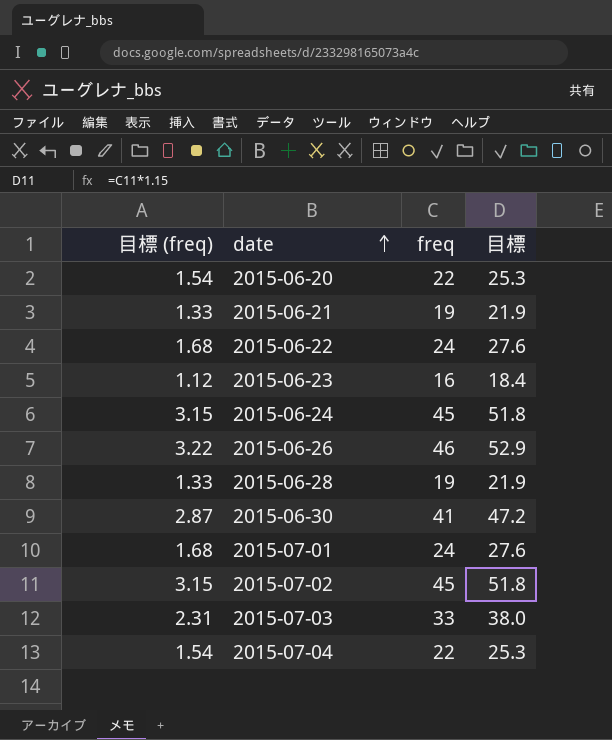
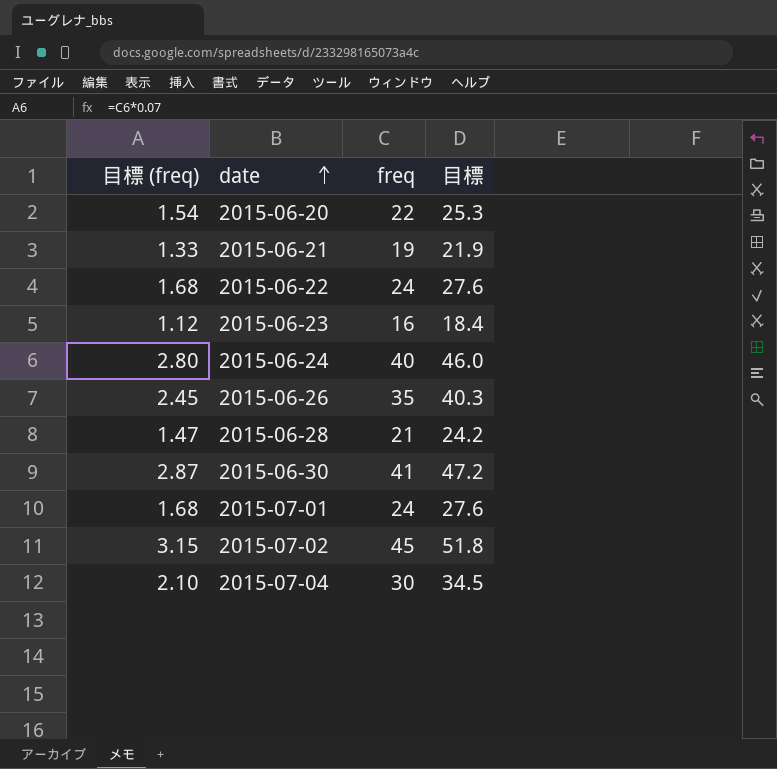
row 2015-07-03: 2.31 | 33 | 38.0 -> none
2015-06-24 | 目標 (freq): 3.15 -> 2.80
2015-06-24 | freq: 45 -> 40
2015-06-24 | 目標: 51.8 -> 46.0
2015-06-26 | 目標 (freq): 3.22 -> 2.45
2015-06-26 | freq: 46 -> 35
2015-06-26 | 目標: 52.9 -> 40.3
2015-06-28 | 目標 (freq): 1.33 -> 1.47
2015-06-28 | freq: 19 -> 21
2015-06-28 | 目標: 21.9 -> 24.2
2015-07-04 | 目標 (freq): 1.54 -> 2.10
2015-07-04 | freq: 22 -> 30
2015-07-04 | 目標: 25.3 -> 34.5

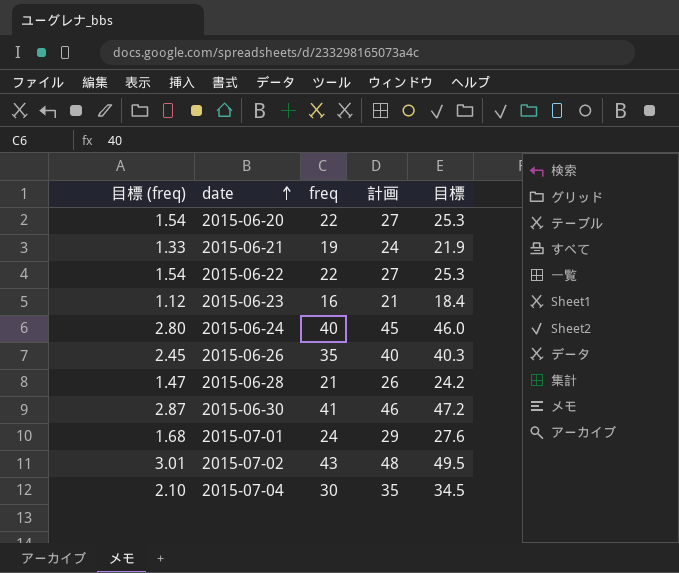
column 計画 | formula: none -> [freq] + 5
2015-06-22 | 目標 (freq): 1.68 -> 1.54
2015-06-22 | freq: 24 -> 22
2015-06-22 | 目標: 27.6 -> 25.3
2015-07-02 | 目標 (freq): 3.15 -> 3.01
2015-07-02 | freq: 45 -> 43
2015-07-02 | 目標: 51.8 -> 49.5

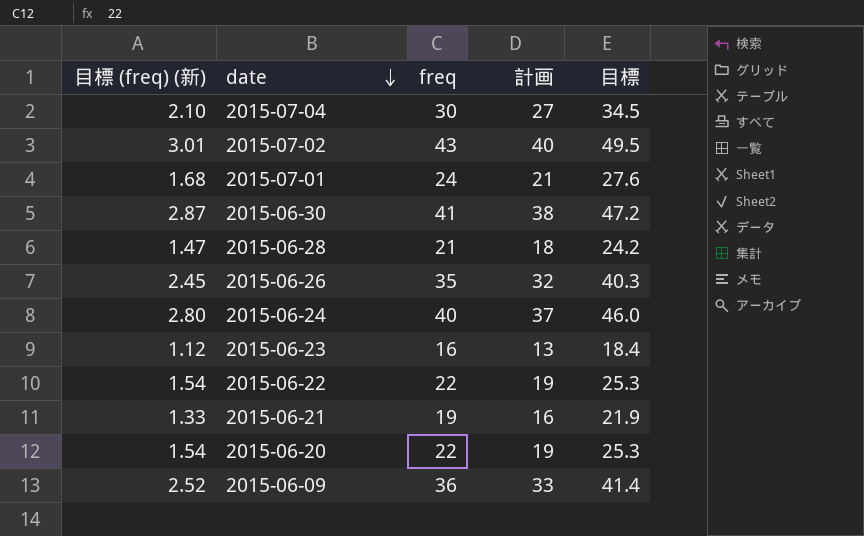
row order: date ascending -> date descending
column name: 目標 (freq) -> 目標 (freq) (新)
column 計画 | formula: [freq] + 5 -> [freq] - 3
row 2015-06-09: none -> 2.52 | 36 | 33 | 41.4

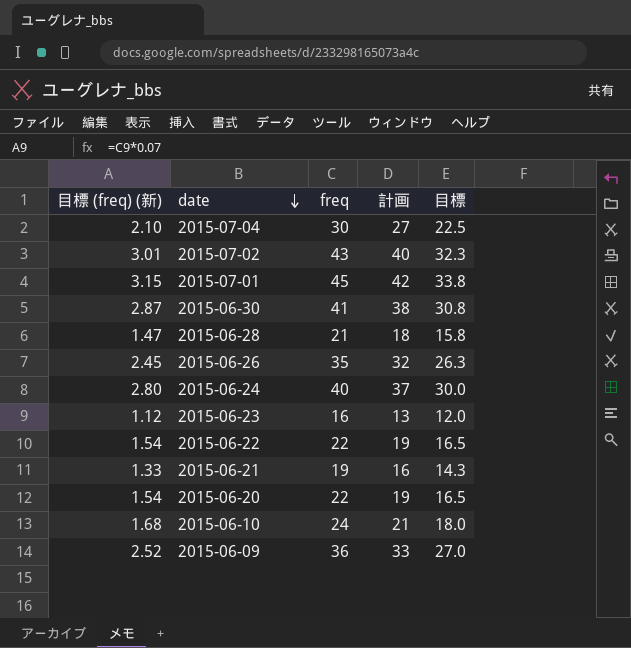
column 目標 | formula: [freq] * 1.15 -> [freq] * 0.75
2015-07-01 | 目標 (freq) (新): 1.68 -> 3.15
2015-07-01 | freq: 24 -> 45
2015-07-01 | 計画: 21 -> 42
row 2015-06-10: none -> 1.68 | 24 | 21 | 18.0

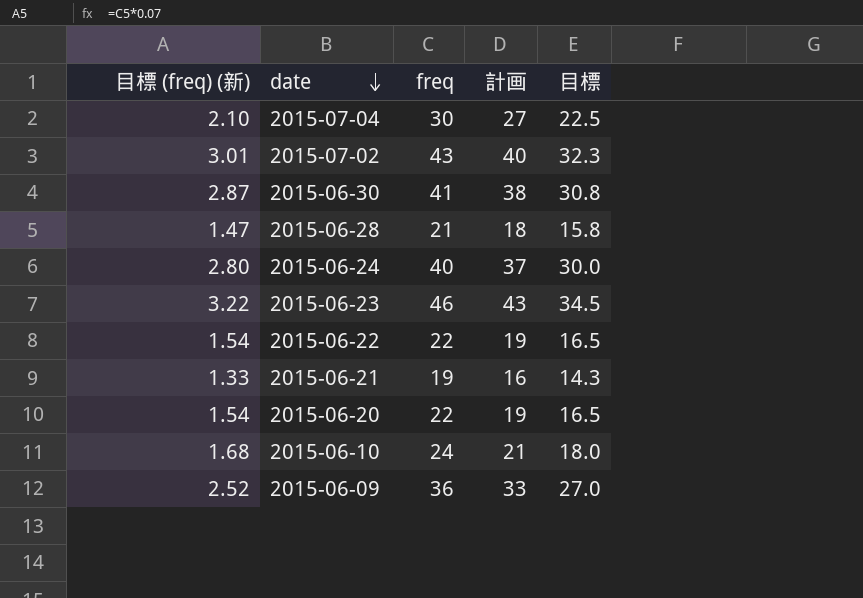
row 2015-07-01: 3.15 | 45 | 42 | 33.8 -> none
row 2015-06-26: 2.45 | 35 | 32 | 26.3 -> none
2015-06-23 | 目標 (freq) (新): 1.12 -> 3.22
2015-06-23 | freq: 16 -> 46
2015-06-23 | 計画: 13 -> 43
2015-06-23 | 目標: 12.0 -> 34.5

